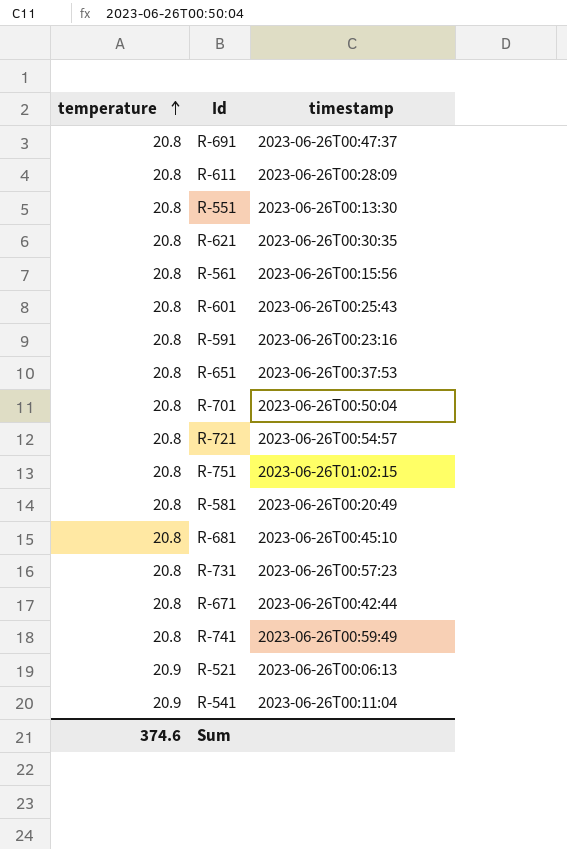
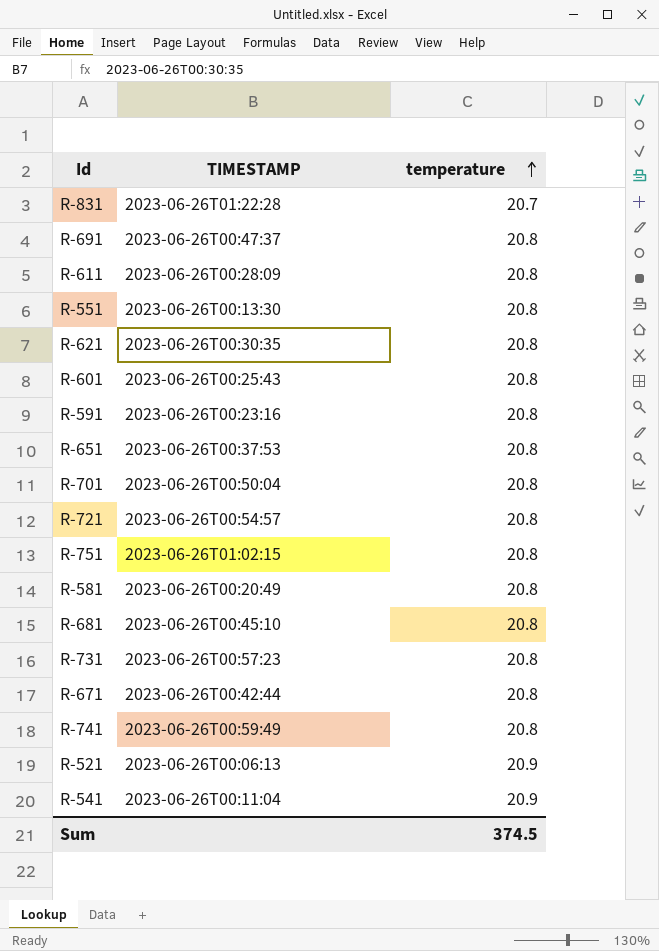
column name: timestamp -> TIMESTAMP
column temperature | position: 1 -> 3
row R-561: 20.8 | 2023-06-26T00:15:56 -> none
row R-831: none -> 2023-06-26T01:22:28 | 20.7
Sum | temperature: 374.6 -> 374.5

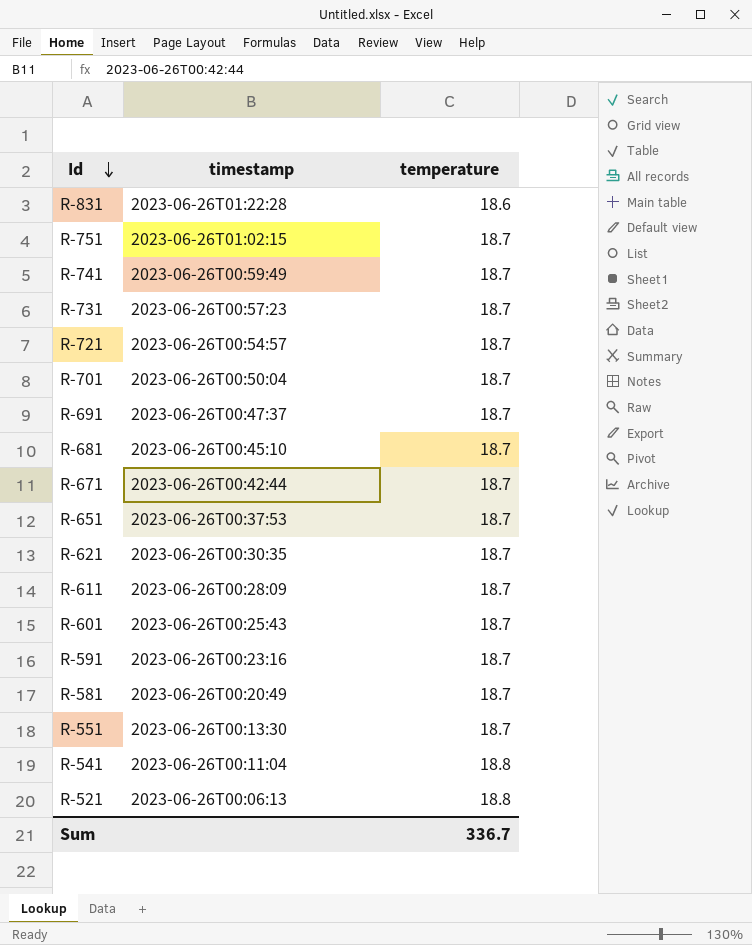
row order: temperature ascending -> Id descending
column name: TIMESTAMP -> timestamp
R-831 | temperature: 20.7 -> 18.6
R-751 | temperature: 20.8 -> 18.7
R-741 | temperature: 20.8 -> 18.7
R-731 | temperature: 20.8 -> 18.7
R-721 | temperature: 20.8 -> 18.7
R-701 | temperature: 20.8 -> 18.7
R-691 | temperature: 20.8 -> 18.7
R-681 | temperature: 20.8 -> 18.7
R-671 | temperature: 20.8 -> 18.7
R-651 | temperature: 20.8 -> 18.7
R-621 | temperature: 20.8 -> 18.7
R-611 | temperature: 20.8 -> 18.7
R-601 | temperature: 20.8 -> 18.7
R-591 | temperature: 20.8 -> 18.7
R-581 | temperature: 20.8 -> 18.7
R-551 | temperature: 20.8 -> 18.7
R-541 | temperature: 20.9 -> 18.8
R-521 | temperature: 20.9 -> 18.8
Sum | temperature: 374.5 -> 336.7

